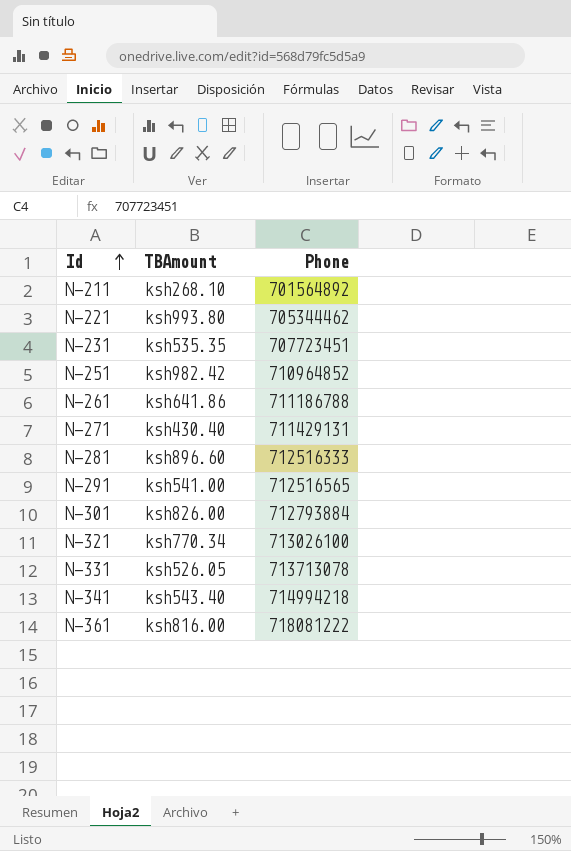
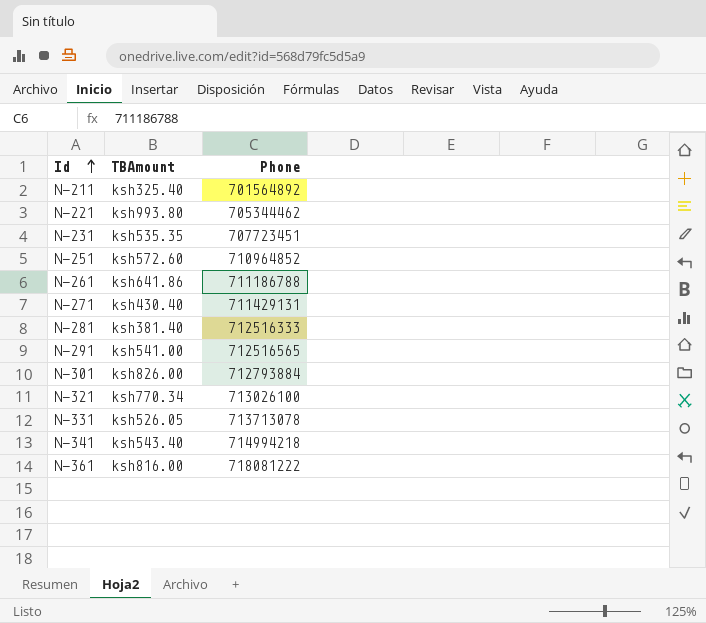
N-211 | TBAmount: ksh268.10 -> ksh325.40
N-251 | TBAmount: ksh982.42 -> ksh572.60
N-281 | TBAmount: ksh896.60 -> ksh381.40

